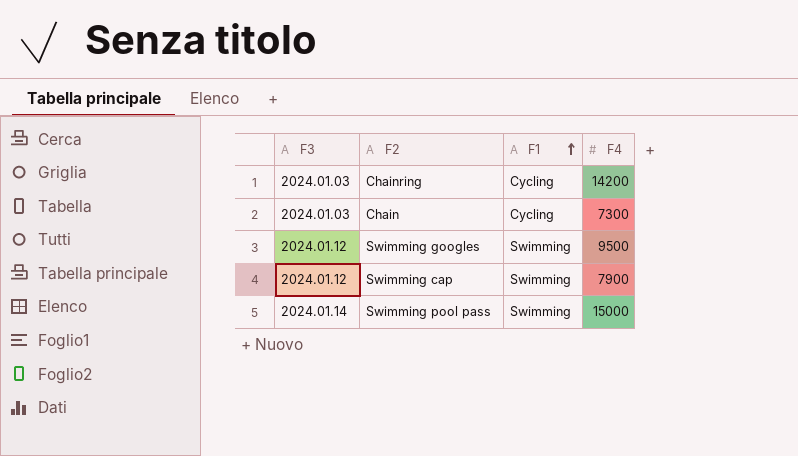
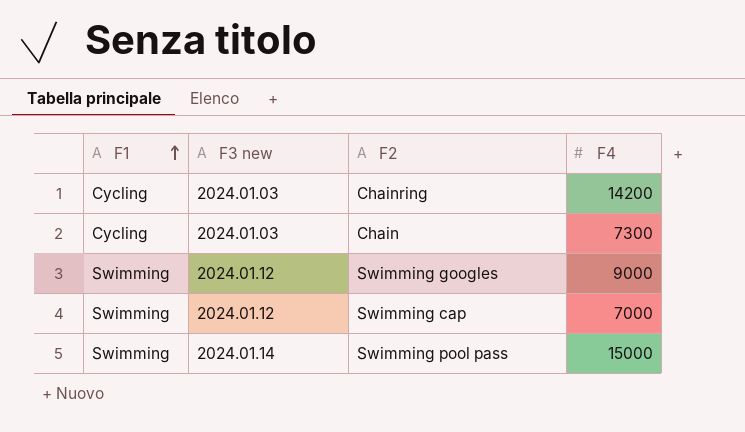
column F1 | position: 3 -> 1
column name: F3 -> F3 new
Swimming googles | F4: 9500 -> 9000
Swimming cap | F4: 7900 -> 7000

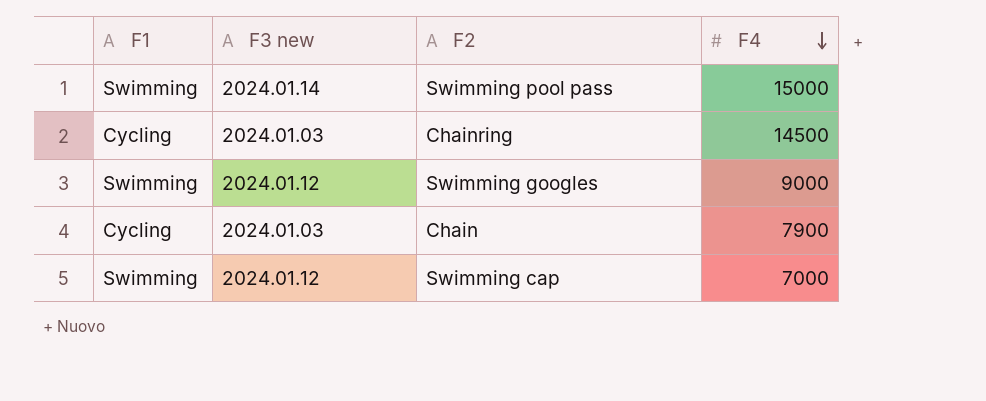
row order: F1 ascending -> F4 descending
Chainring | F4: 14200 -> 14500
Chain | F4: 7300 -> 7900

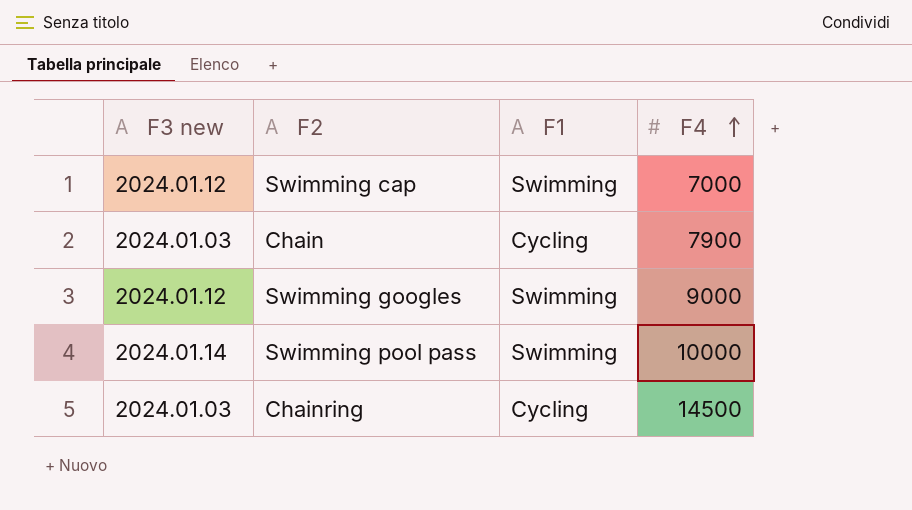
row order: F4 descending -> F4 ascending
column F1 | position: 1 -> 3
Swimming pool pass | F4: 15000 -> 10000

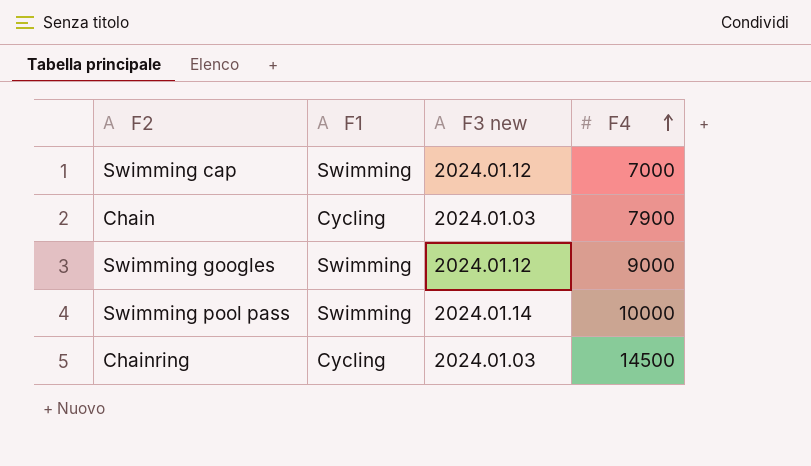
column F3 new | position: 1 -> 3

